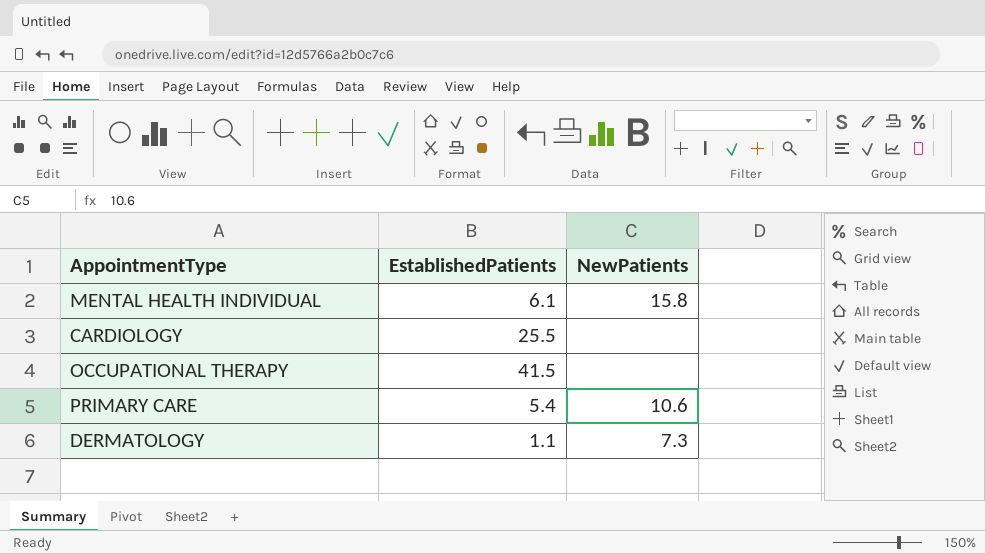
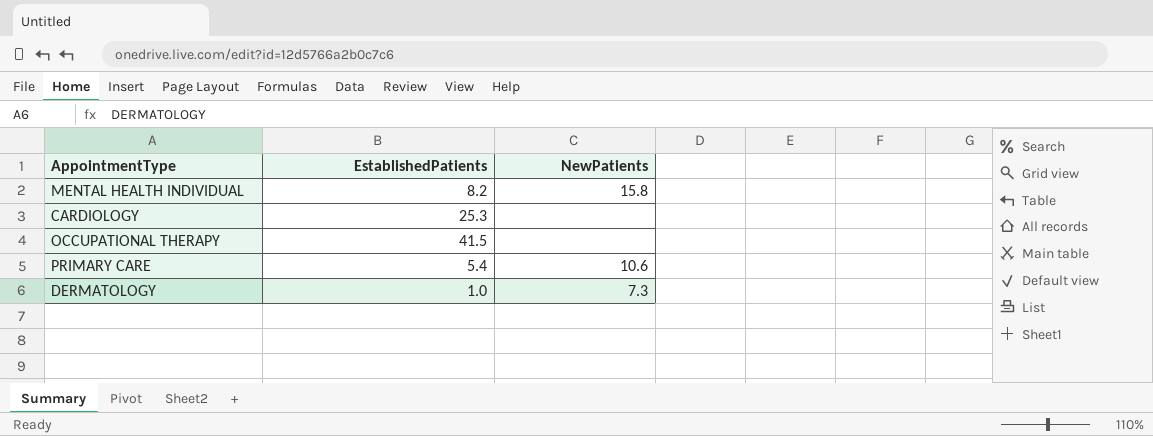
MENTAL HEALTH INDIVIDUAL | EstablishedPatients: 6.1 -> 8.2
CARDIOLOGY | EstablishedPatients: 25.5 -> 25.3
DERMATOLOGY | EstablishedPatients: 1.1 -> 1.0

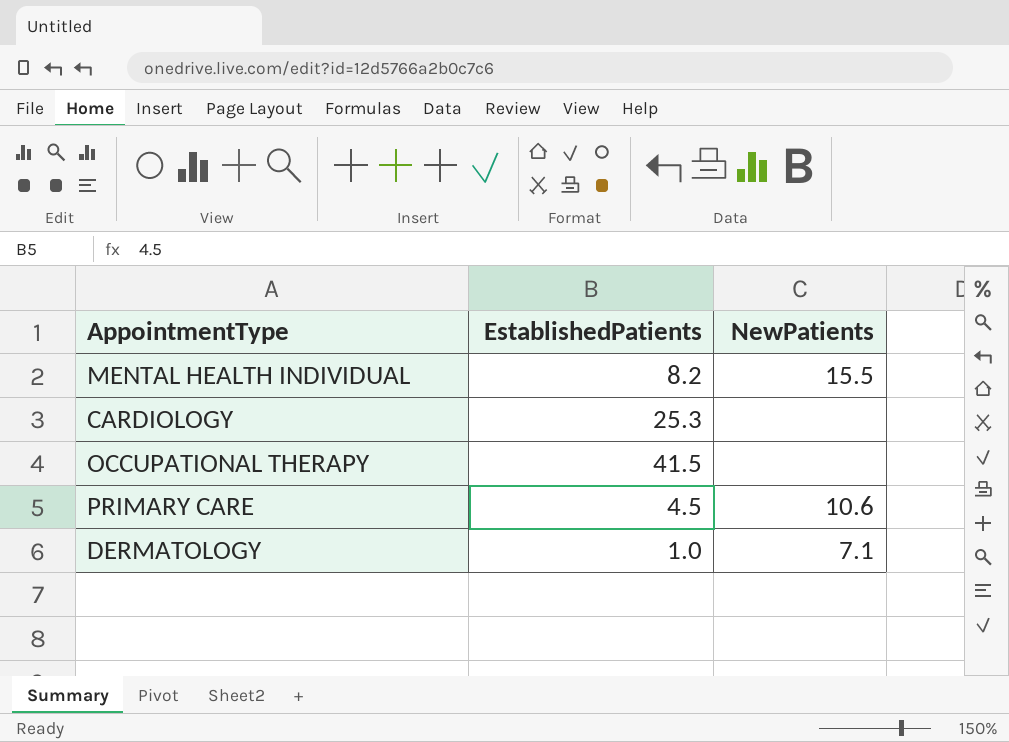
MENTAL HEALTH INDIVIDUAL | NewPatients: 15.8 -> 15.5
PRIMARY CARE | EstablishedPatients: 5.4 -> 4.5
DERMATOLOGY | NewPatients: 7.3 -> 7.1

